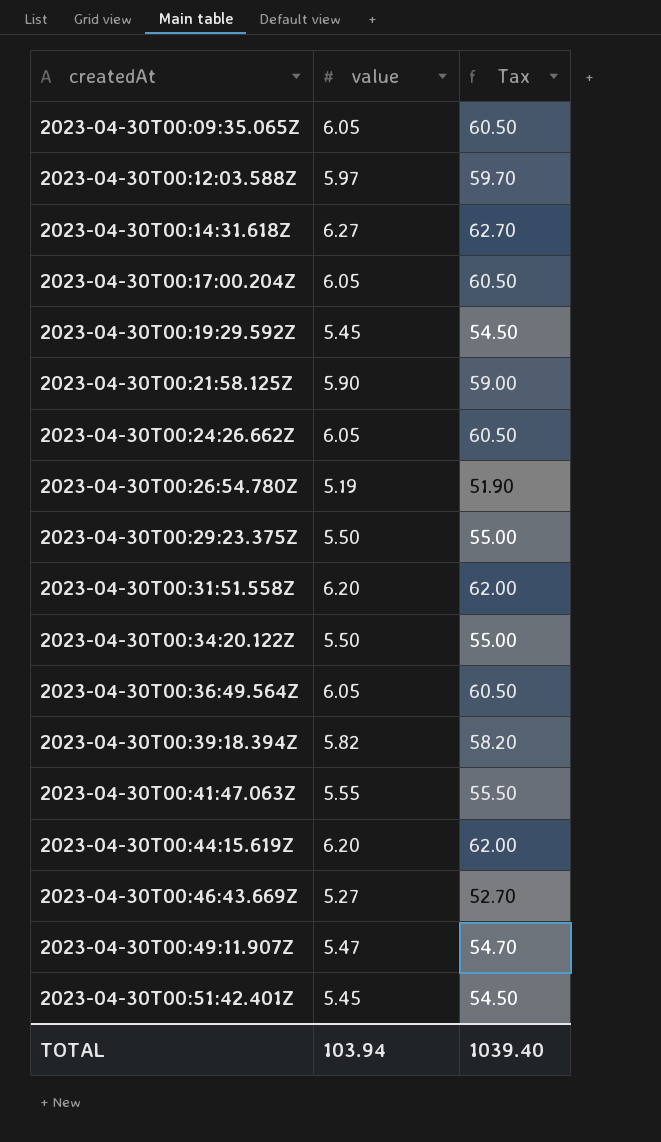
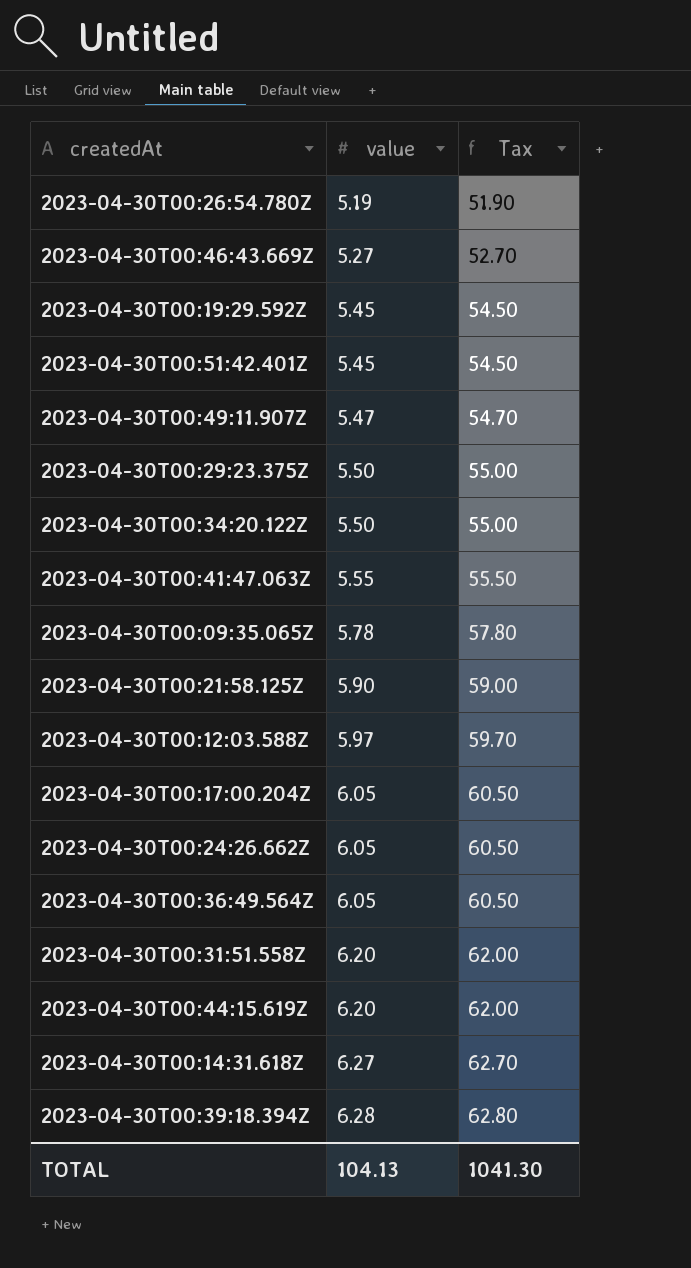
row order: createdAt ascending -> value ascending
2023-04-30T00:09:35.065Z | value: 6.05 -> 5.78
2023-04-30T00:09:35.065Z | Tax: 60.50 -> 57.80
2023-04-30T00:39:18.394Z | value: 5.82 -> 6.28
2023-04-30T00:39:18.394Z | Tax: 58.20 -> 62.80
TOTAL | value: 103.94 -> 104.13
TOTAL | Tax: 1039.40 -> 1041.30

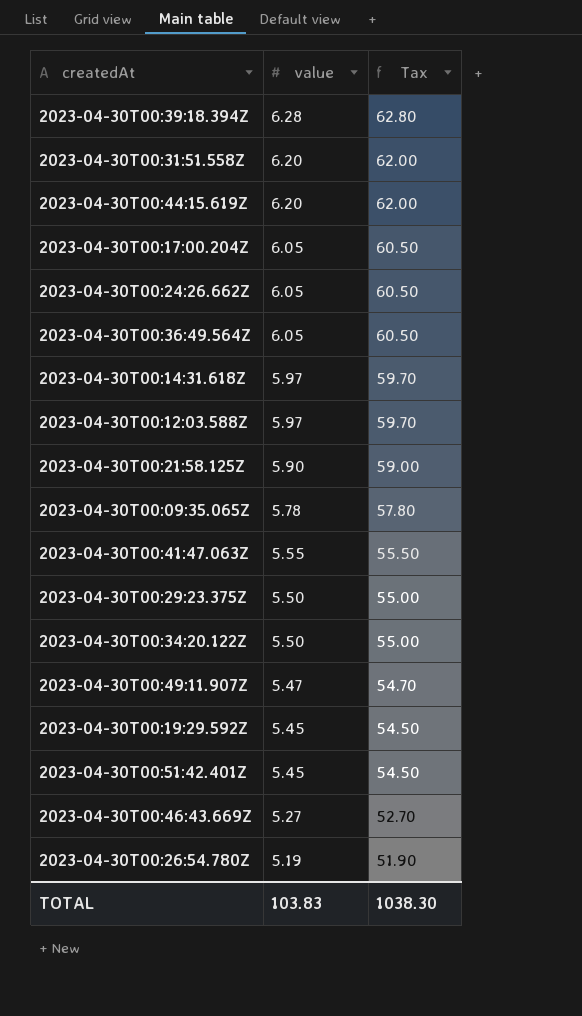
row order: value ascending -> value descending
2023-04-30T00:14:31.618Z | value: 6.27 -> 5.97
2023-04-30T00:14:31.618Z | Tax: 62.70 -> 59.70
TOTAL | value: 104.13 -> 103.83
TOTAL | Tax: 1041.30 -> 1038.30

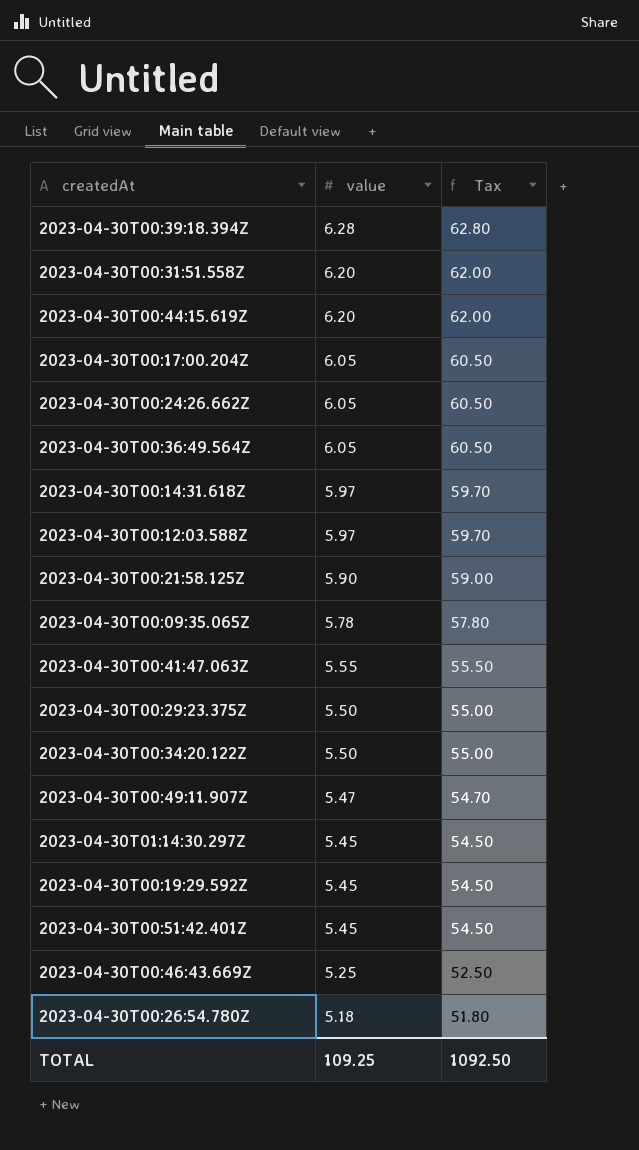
row 2023-04-30T01:14:30.297Z: none -> 5.45 | 54.50
2023-04-30T00:46:43.669Z | value: 5.27 -> 5.25
2023-04-30T00:46:43.669Z | Tax: 52.70 -> 52.50
2023-04-30T00:26:54.780Z | value: 5.19 -> 5.18
2023-04-30T00:26:54.780Z | Tax: 51.90 -> 51.80
TOTAL | value: 103.83 -> 109.25
TOTAL | Tax: 1038.30 -> 1092.50

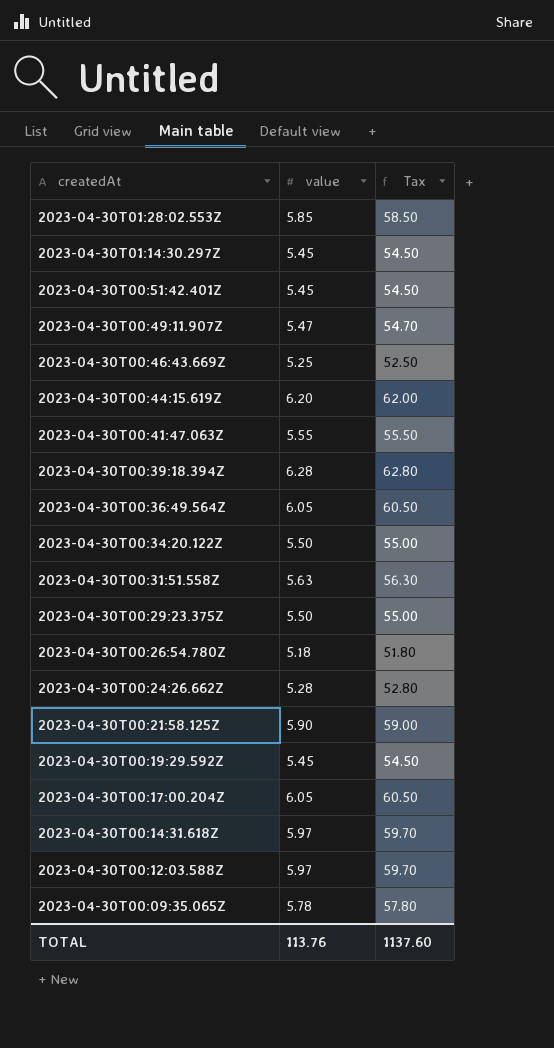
row order: value descending -> createdAt descending
row 2023-04-30T01:28:02.553Z: none -> 5.85 | 58.50
2023-04-30T00:31:51.558Z | value: 6.20 -> 5.63
2023-04-30T00:31:51.558Z | Tax: 62.00 -> 56.30
2023-04-30T00:24:26.662Z | value: 6.05 -> 5.28
2023-04-30T00:24:26.662Z | Tax: 60.50 -> 52.80
TOTAL | value: 109.25 -> 113.76
TOTAL | Tax: 1092.50 -> 1137.60

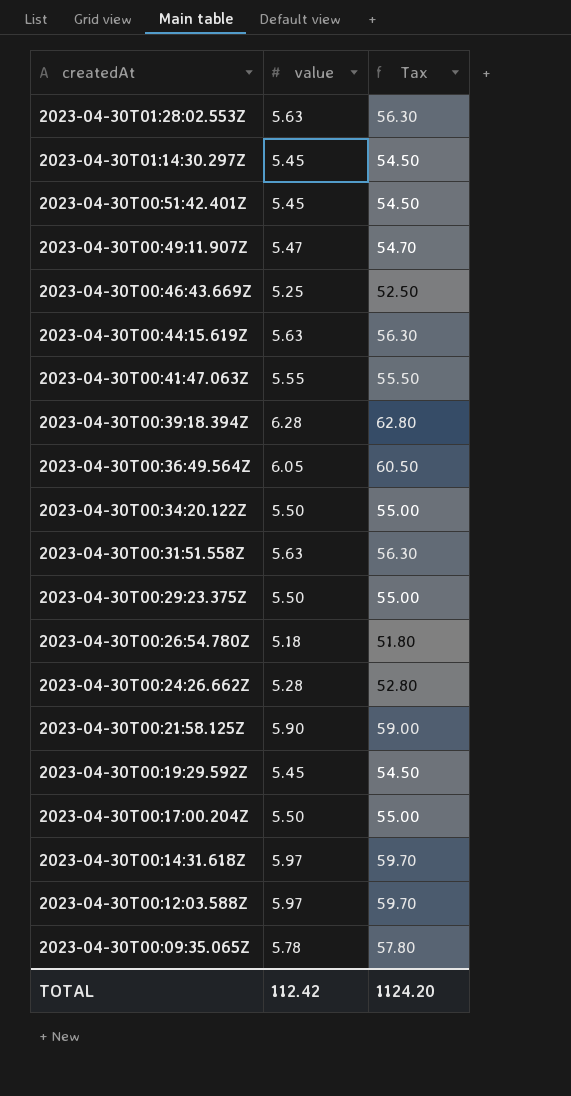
2023-04-30T01:28:02.553Z | value: 5.85 -> 5.63
2023-04-30T01:28:02.553Z | Tax: 58.50 -> 56.30
2023-04-30T00:44:15.619Z | value: 6.20 -> 5.63
2023-04-30T00:44:15.619Z | Tax: 62.00 -> 56.30
2023-04-30T00:17:00.204Z | value: 6.05 -> 5.50
2023-04-30T00:17:00.204Z | Tax: 60.50 -> 55.00
TOTAL | value: 113.76 -> 112.42
TOTAL | Tax: 1137.60 -> 1124.20

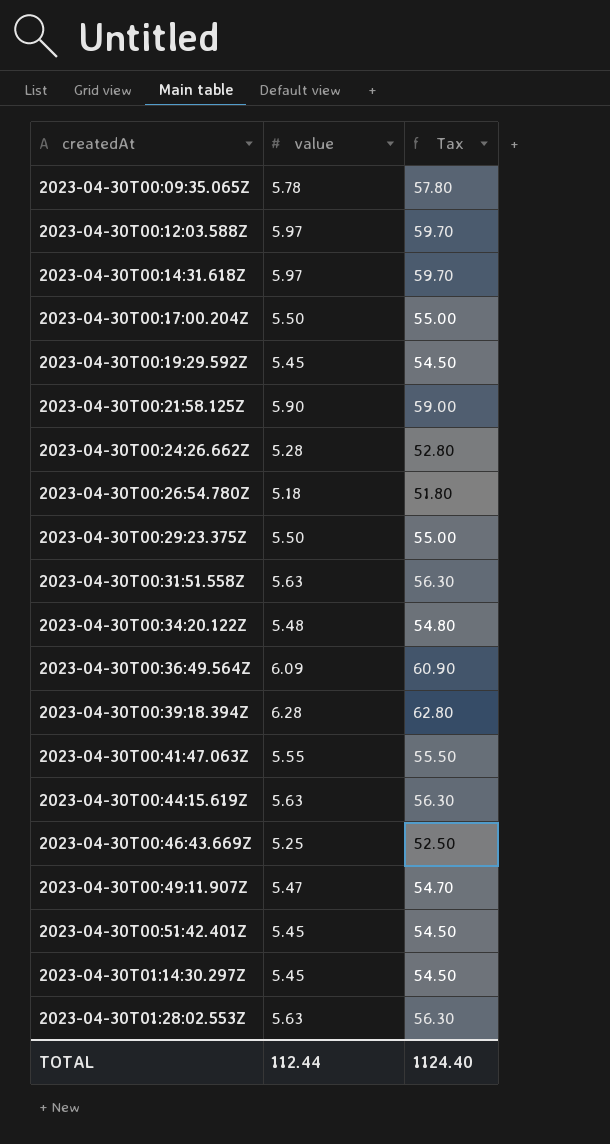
row order: createdAt descending -> createdAt ascending
2023-04-30T00:34:20.122Z | value: 5.50 -> 5.48
2023-04-30T00:34:20.122Z | Tax: 55.00 -> 54.80
2023-04-30T00:36:49.564Z | value: 6.05 -> 6.09
2023-04-30T00:36:49.564Z | Tax: 60.50 -> 60.90
TOTAL | value: 112.42 -> 112.44
TOTAL | Tax: 1124.20 -> 1124.40

